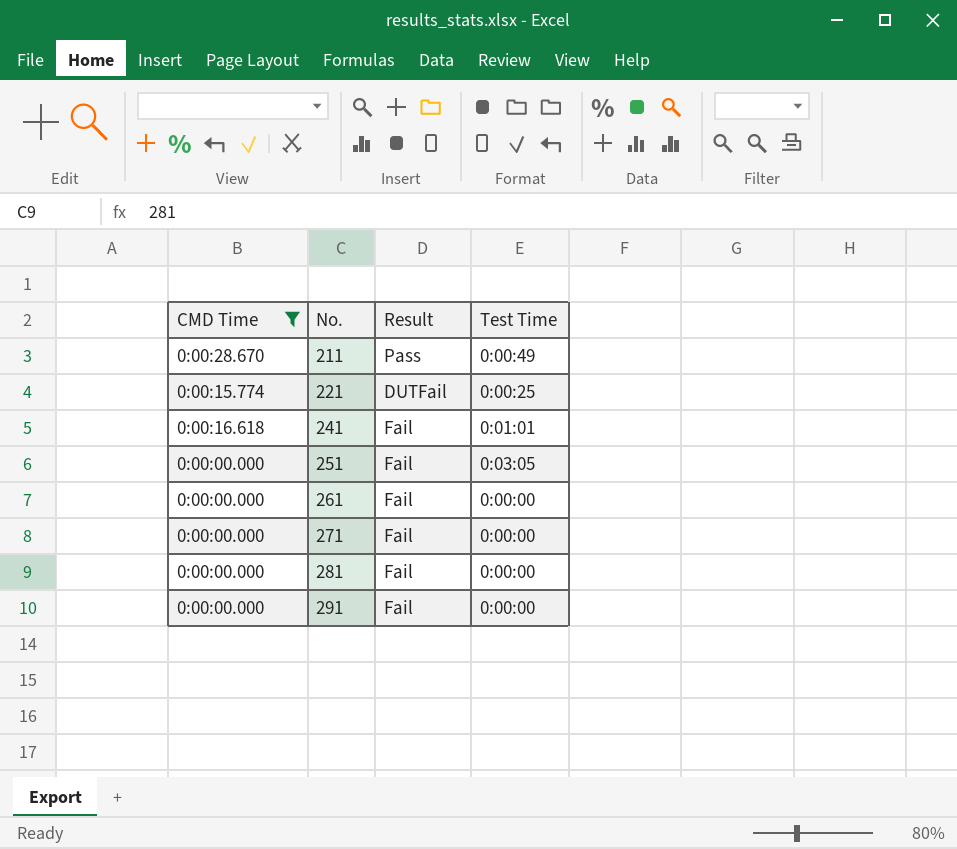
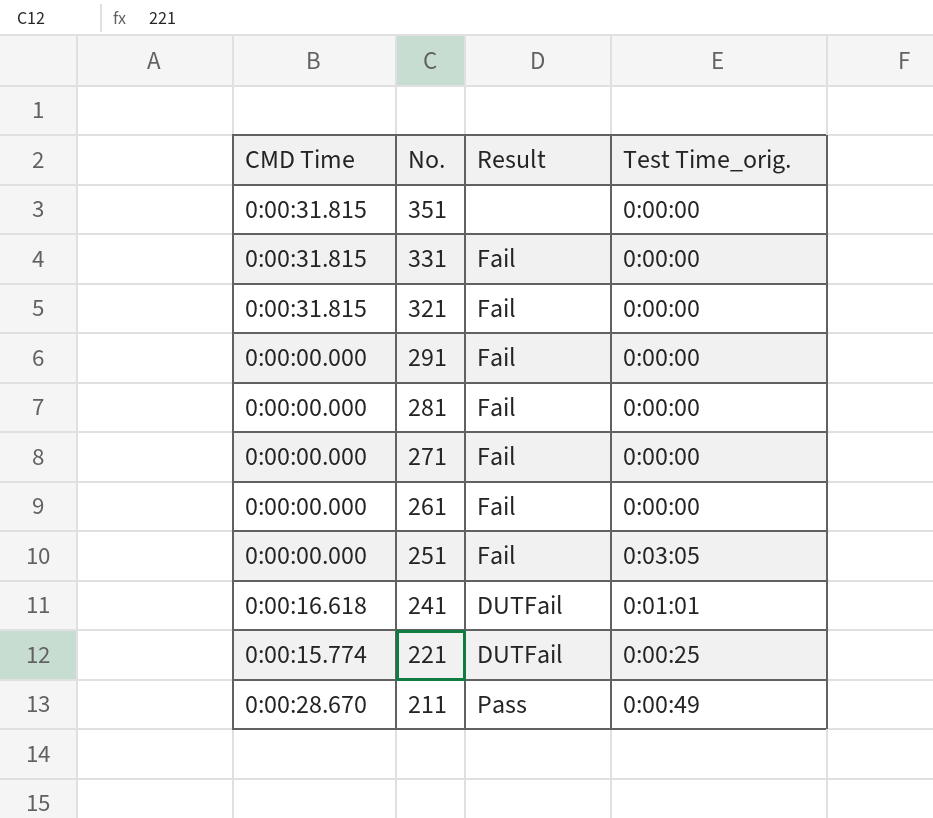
filter: CMD Time != 0:00:31.815 -> none
row order: No. ascending -> No. descending
column name: Test Time -> Test Time_orig.
241 | Result: Fail -> DUTFail

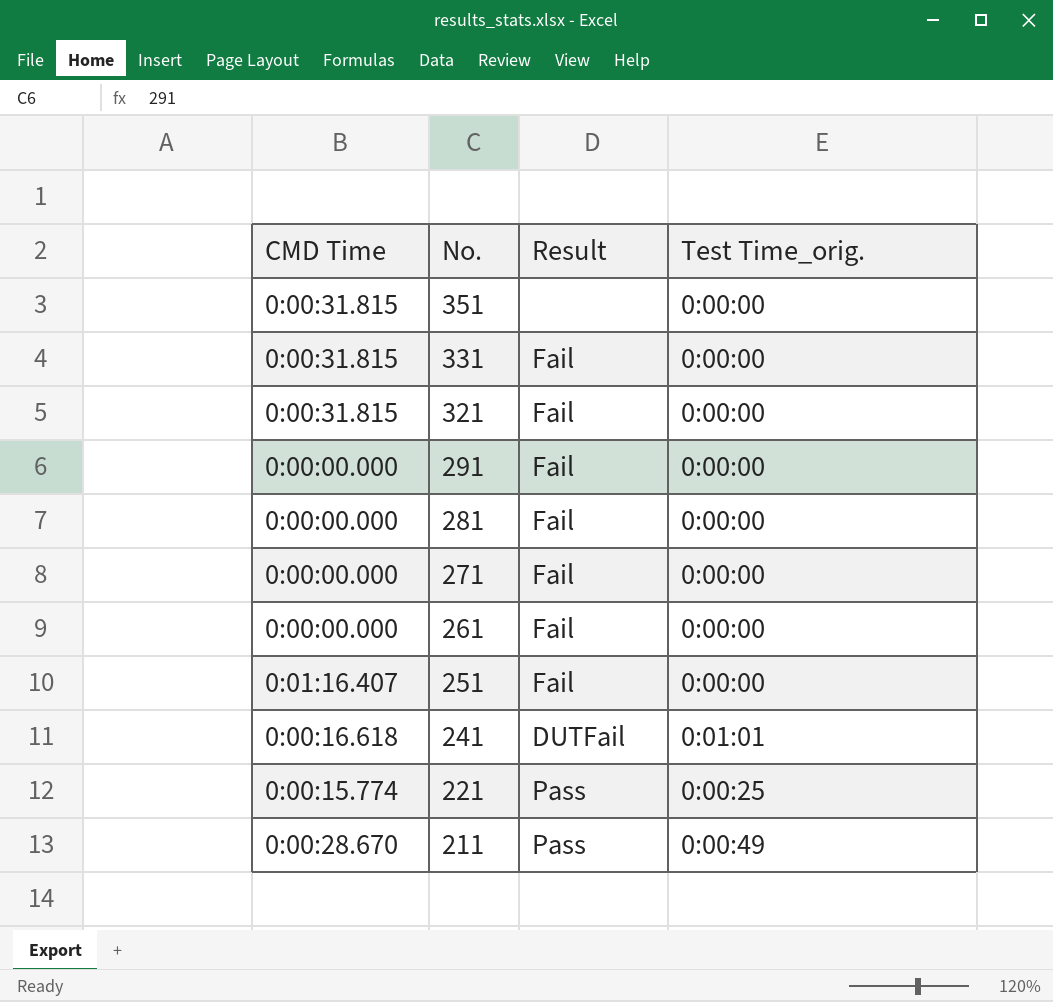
251 | CMD Time: 0:00:00.000 -> 0:01:16.407
251 | Test Time_orig.: 0:03:05 -> 0:00:00
221 | Result: DUTFail -> Pass

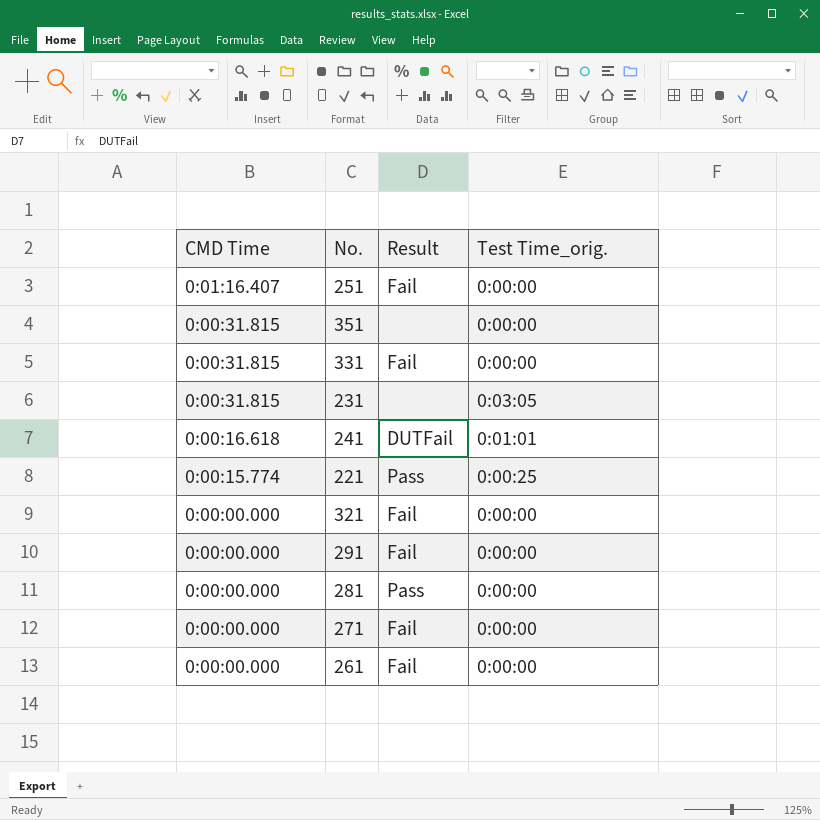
row order: No. descending -> CMD Time descending
row 211: 0:00:28.670 | Pass | 0:00:49 -> none
row 231: none -> 0:00:31.815 | none | 0:03:05
321 | CMD Time: 0:00:31.815 -> 0:00:00.000
281 | Result: Fail -> Pass

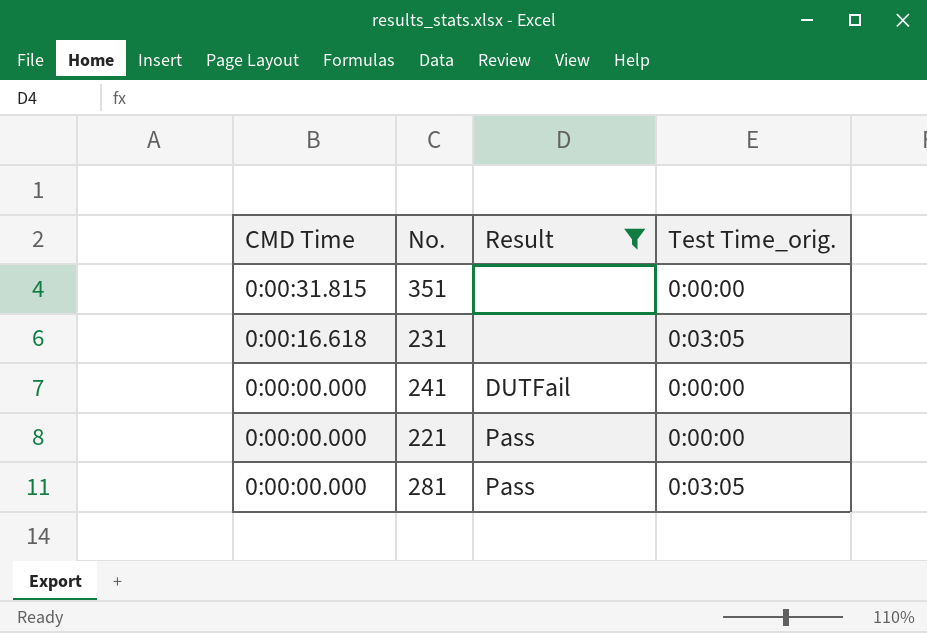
filter: none -> Result != Fail
231 | CMD Time: 0:00:31.815 -> 0:00:16.618
241 | CMD Time: 0:00:16.618 -> 0:00:00.000
241 | Test Time_orig.: 0:01:01 -> 0:00:00
221 | CMD Time: 0:00:15.774 -> 0:00:00.000
221 | Test Time_orig.: 0:00:25 -> 0:00:00
281 | Test Time_orig.: 0:00:00 -> 0:03:05

